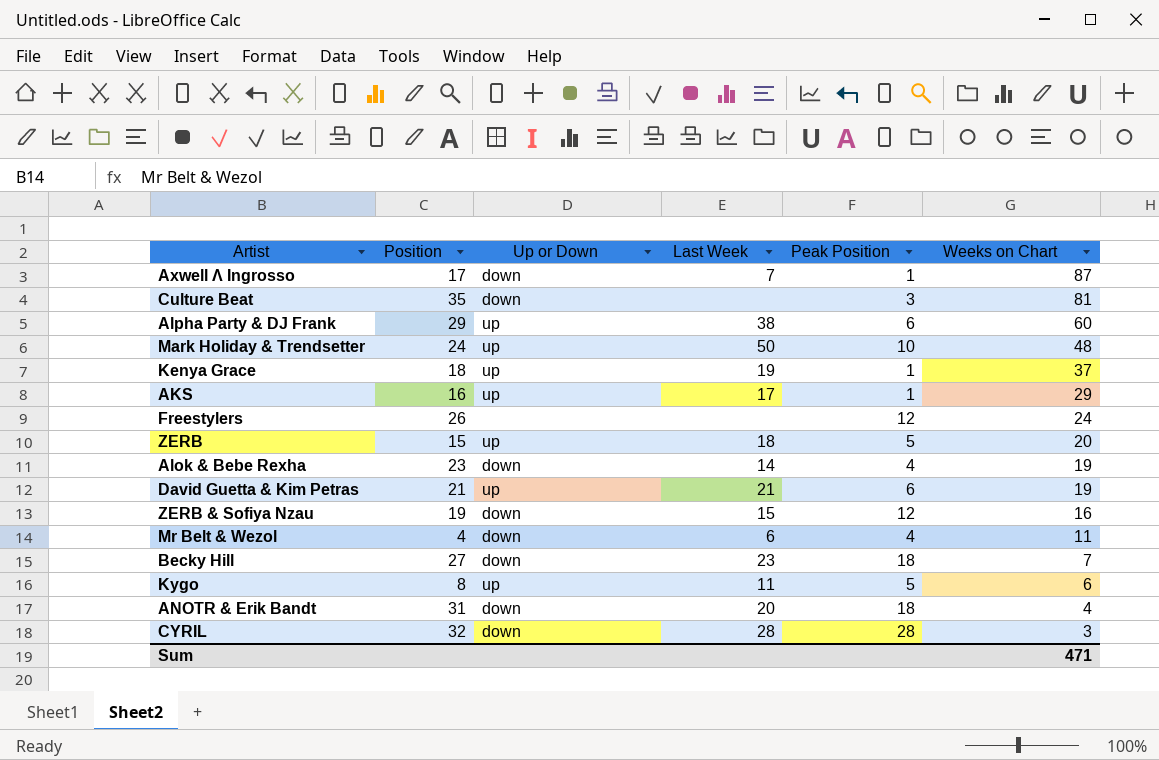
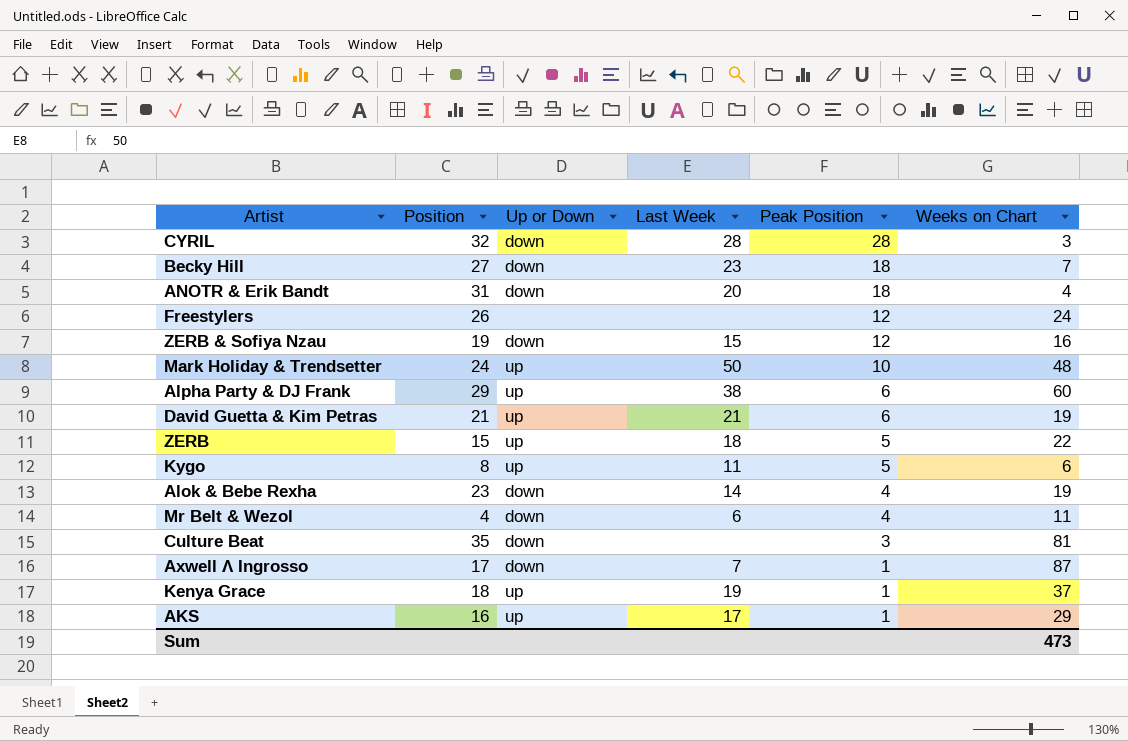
row order: Weeks on Chart descending -> Peak Position descending
ZERB | Weeks on Chart: 20 -> 22
Sum | Weeks on Chart: 471 -> 473

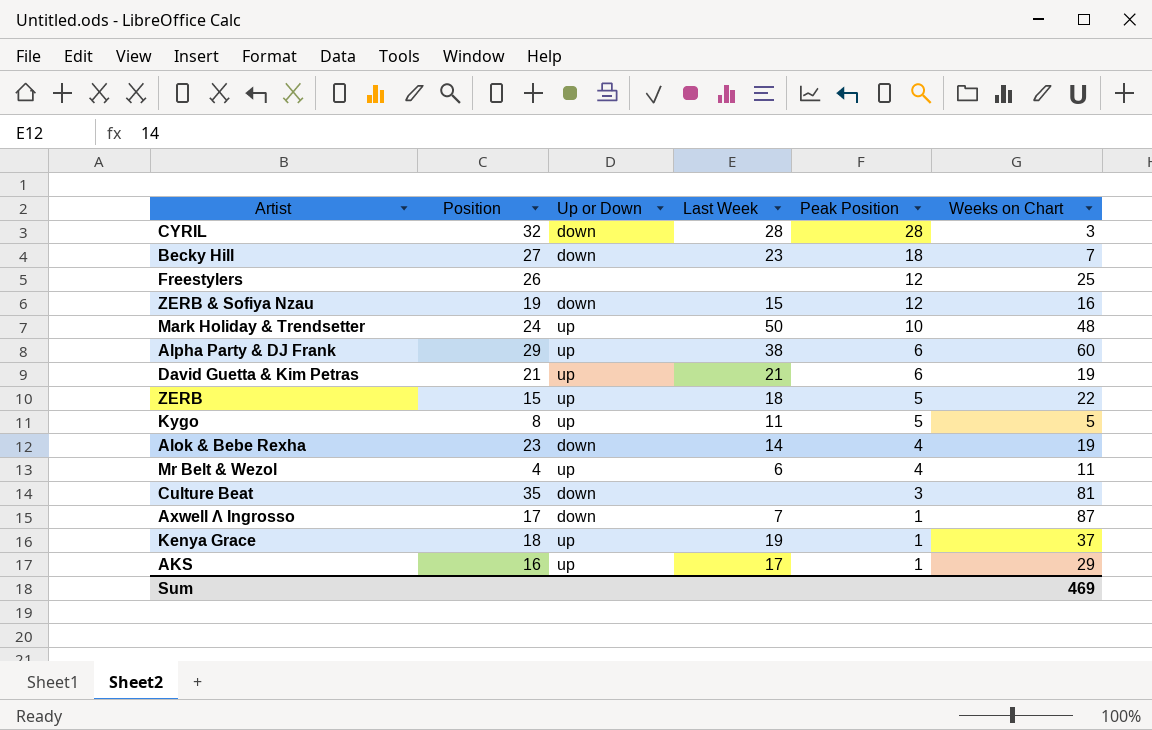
row ANOTR & Erik Bandt: 31 | down | 20 | 18 | 4 -> none
Freestylers | Weeks on Chart: 24 -> 25
Kygo | Weeks on Chart: 6 -> 5
Mr Belt & Wezol | Up or Down: down -> up
Sum | Weeks on Chart: 473 -> 469

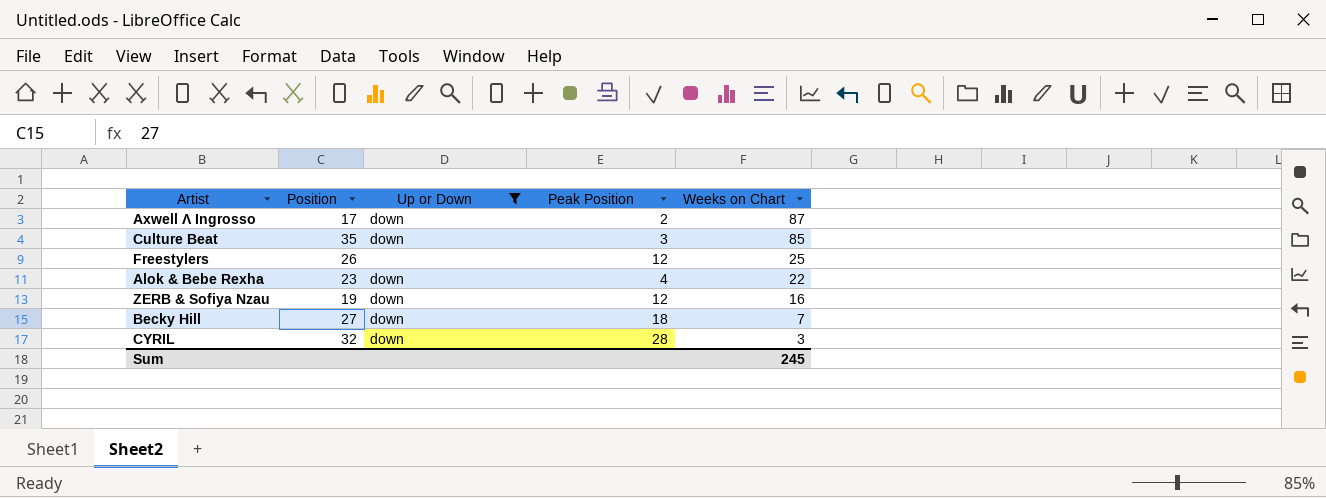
filter: none -> Up or Down != up
row order: Peak Position descending -> Weeks on Chart descending
column Last Week | position: 4 -> none
Axwell Λ Ingrosso | Peak Position: 1 -> 2
Culture Beat | Weeks on Chart: 81 -> 85
Alok & Bebe Rexha | Weeks on Chart: 19 -> 22
Sum | Weeks on Chart: 469 -> 245

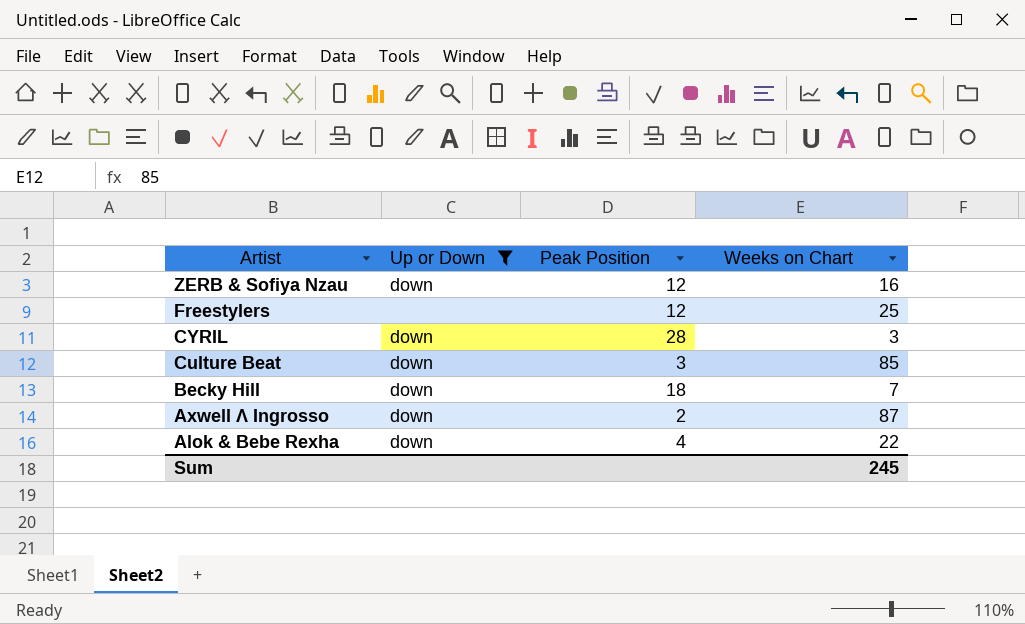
row order: Weeks on Chart descending -> Artist descending
column Position | position: 2 -> none

